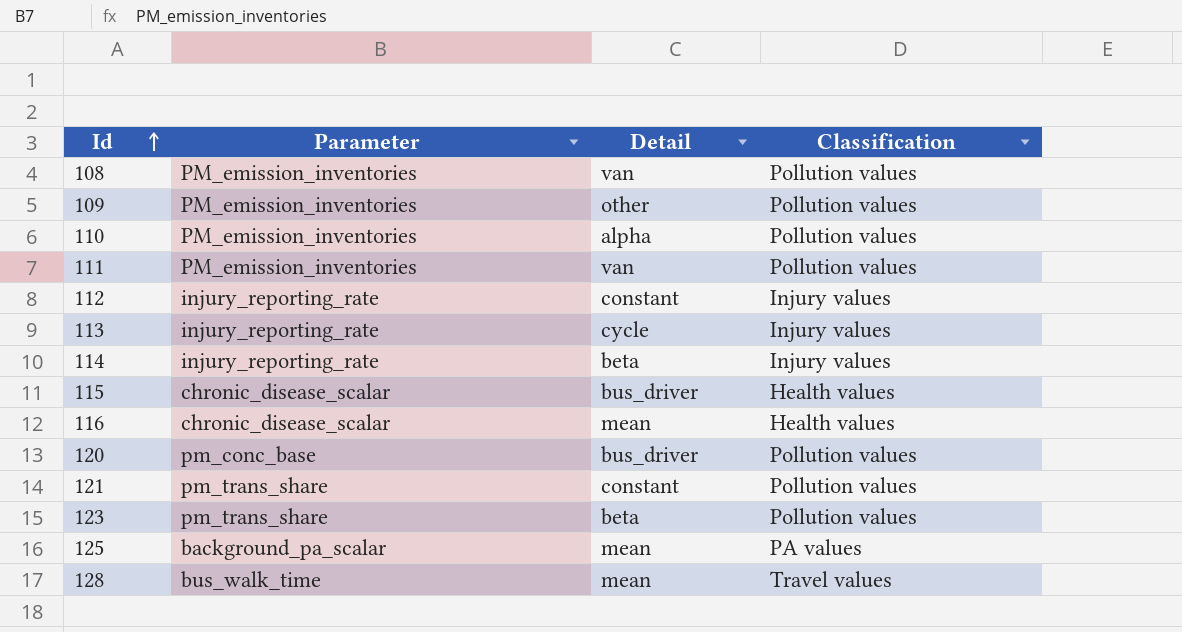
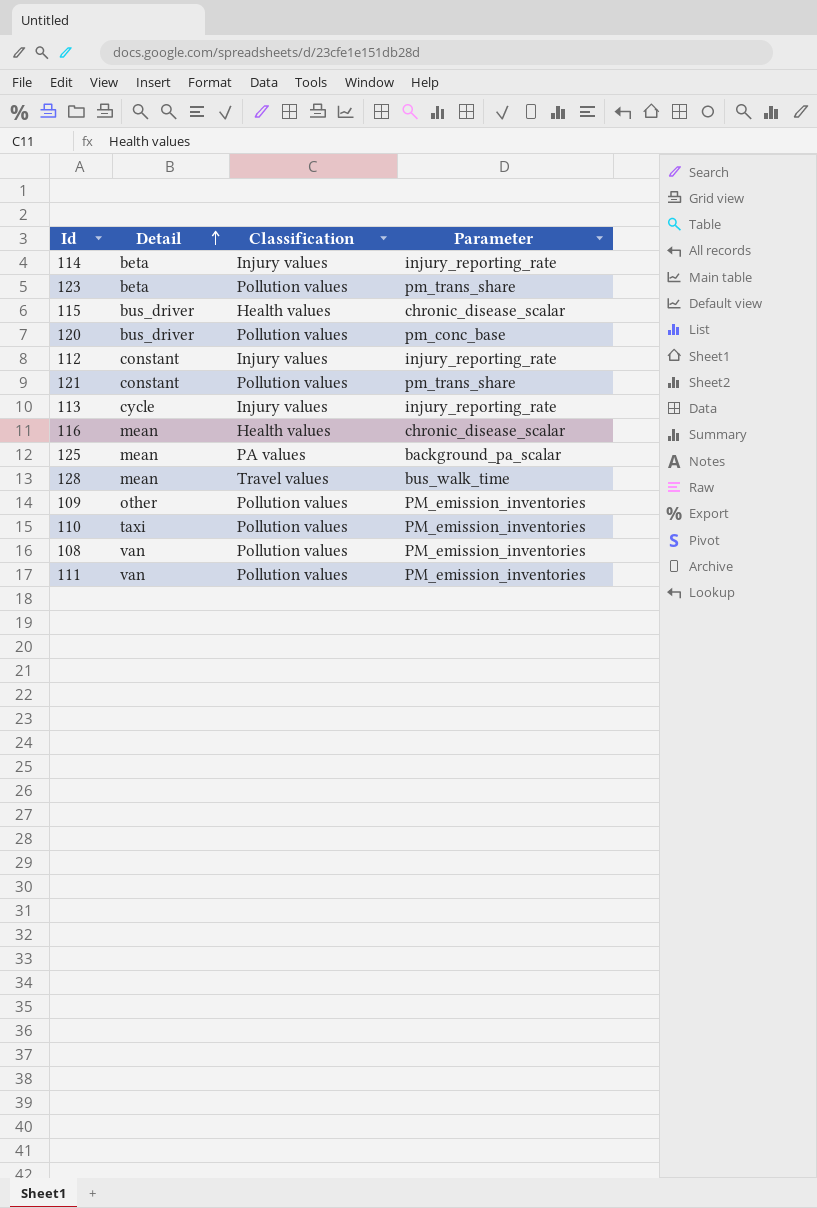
row order: Id ascending -> Detail ascending
column Parameter | position: 2 -> 4
110 | Detail: alpha -> taxi

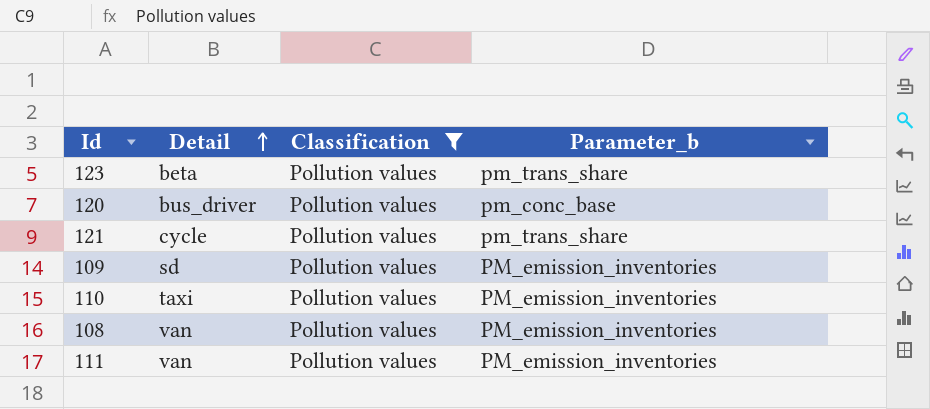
filter: none -> Classification = Pollution values
column name: Parameter -> Parameter_b
121 | Detail: constant -> cycle
109 | Detail: other -> sd

